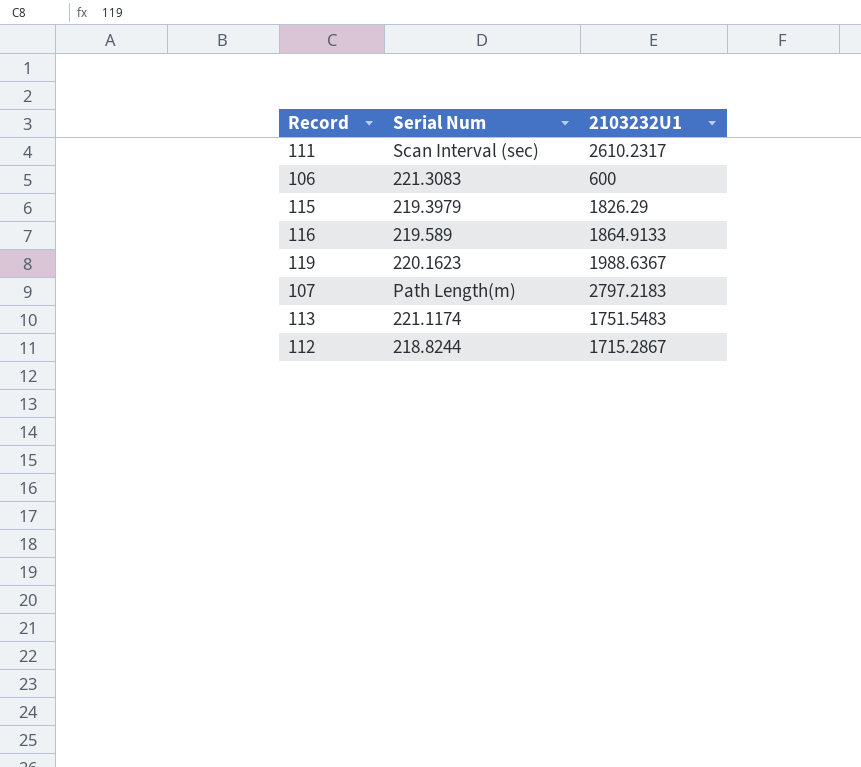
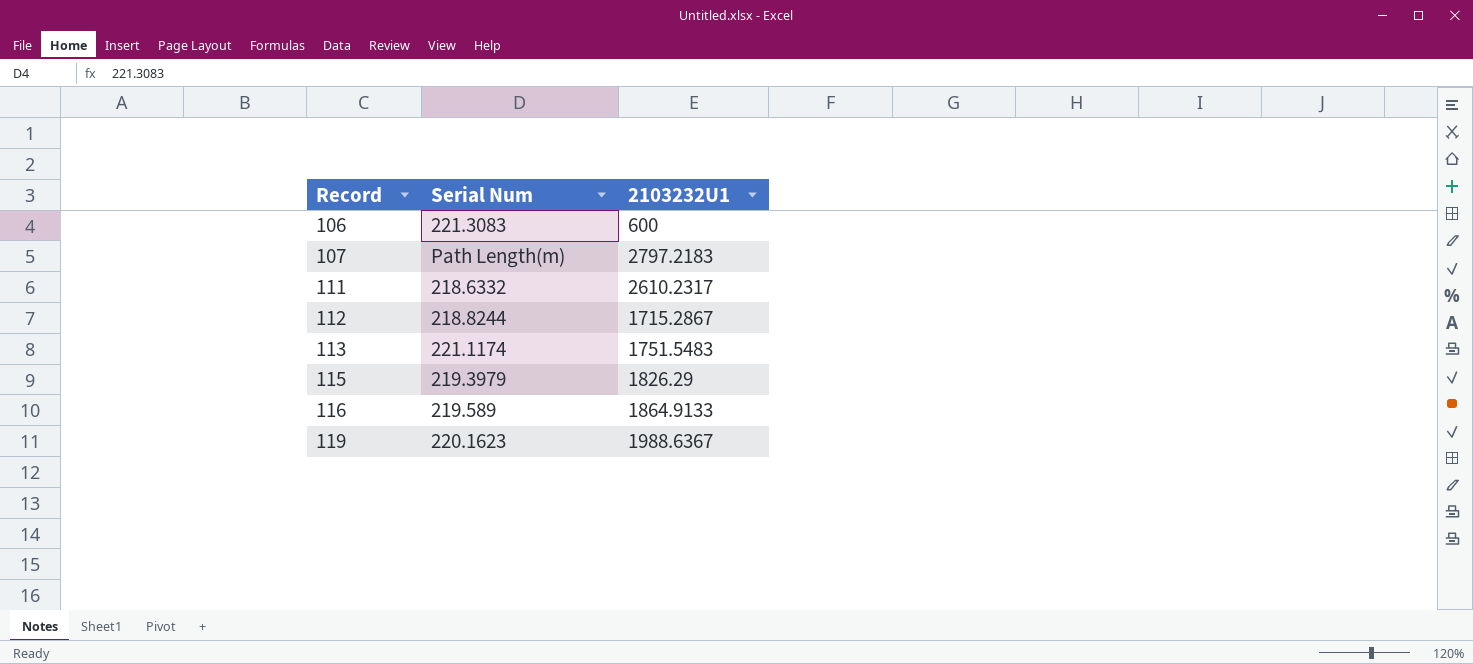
row order: none -> Record ascending
111 | Serial Num: Scan Interval (sec) -> 218.6332

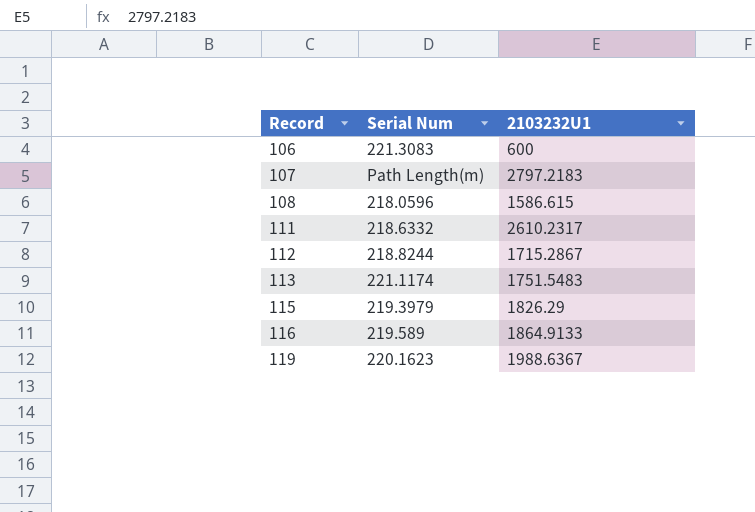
row 108: none -> 218.0596 | 1586.615

